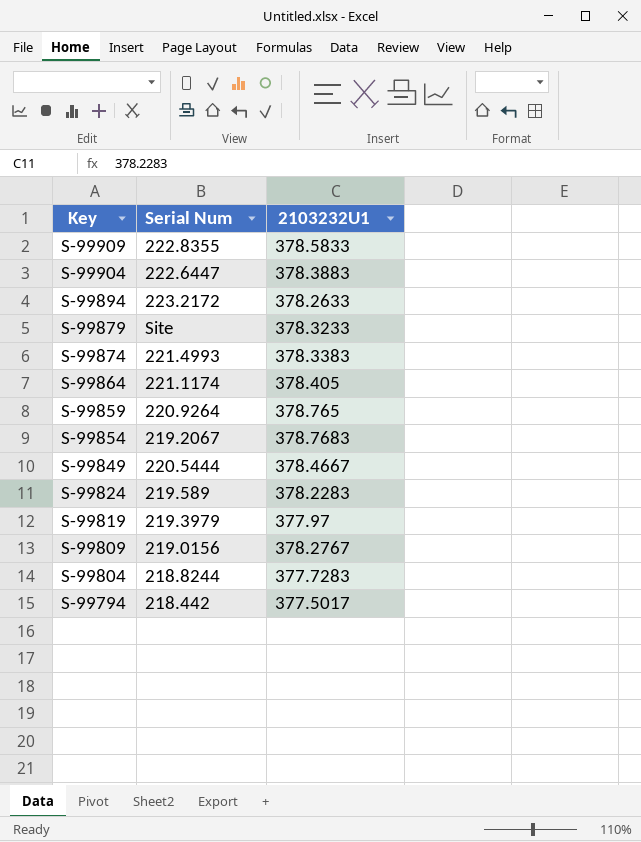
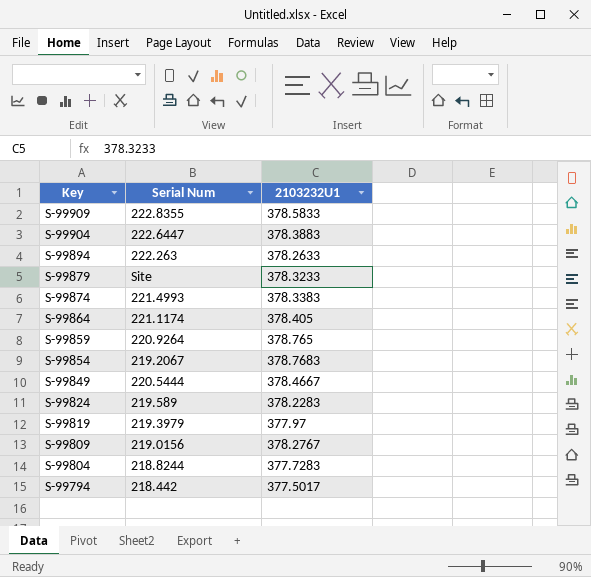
S-99894 | Serial Num: 223.2172 -> 222.263

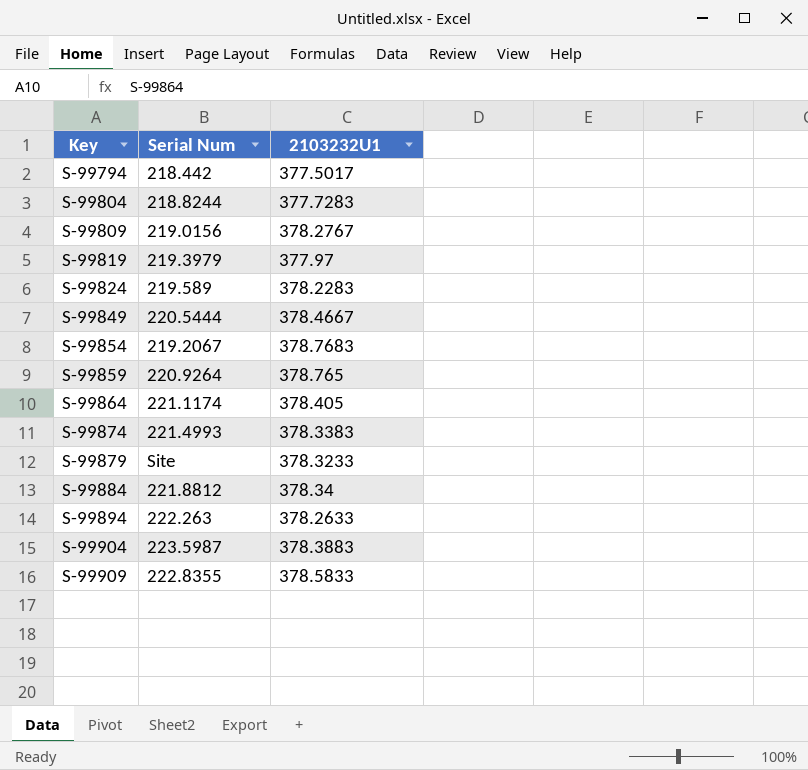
row order: Key descending -> Key ascending
row S-99884: none -> 221.8812 | 378.34
S-99904 | Serial Num: 222.6447 -> 223.5987

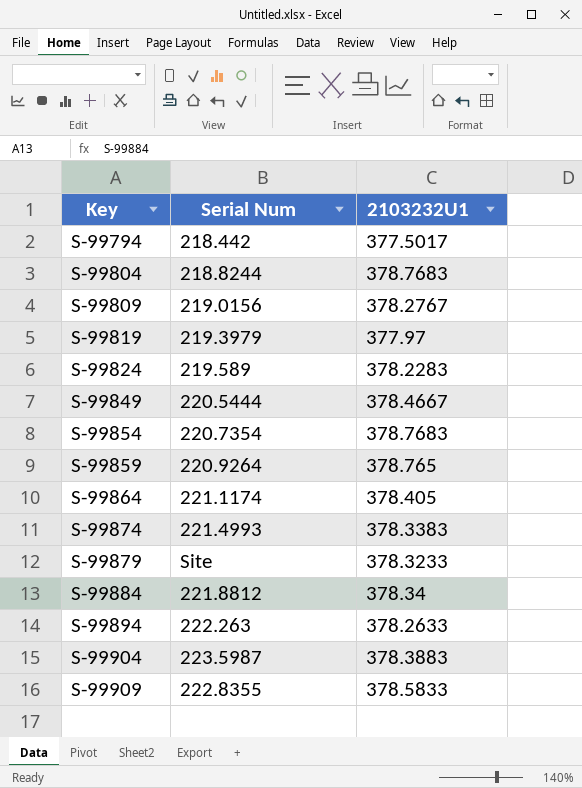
S-99804 | 2103232U1: 377.7283 -> 378.7683
S-99854 | Serial Num: 219.2067 -> 220.7354

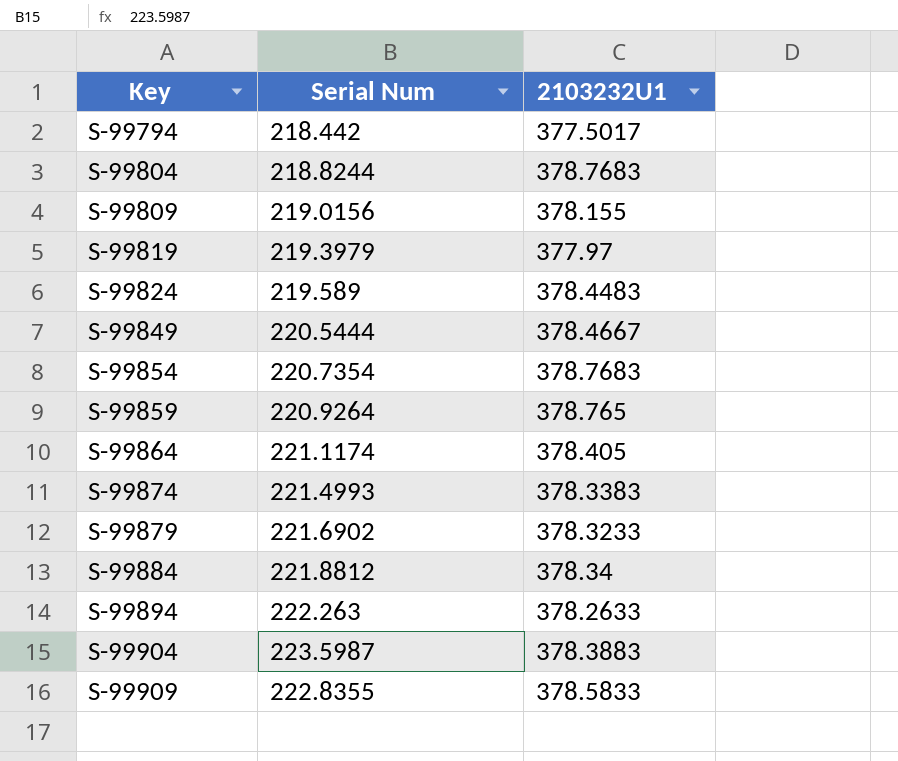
S-99809 | 2103232U1: 378.2767 -> 378.155
S-99824 | 2103232U1: 378.2283 -> 378.4483
S-99879 | Serial Num: Site -> 221.6902

